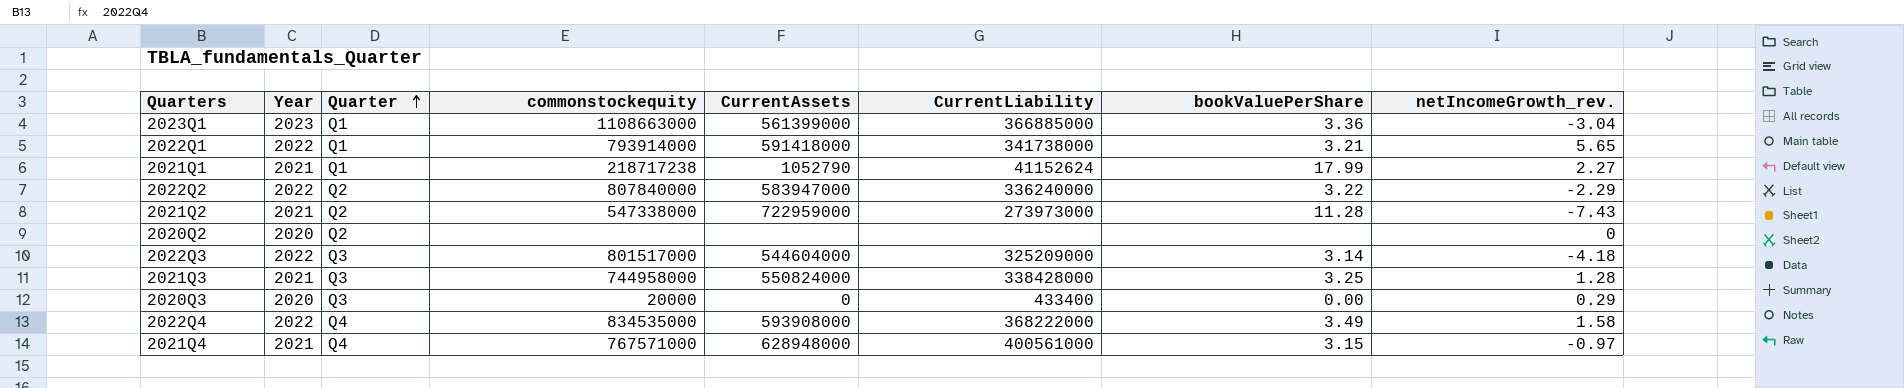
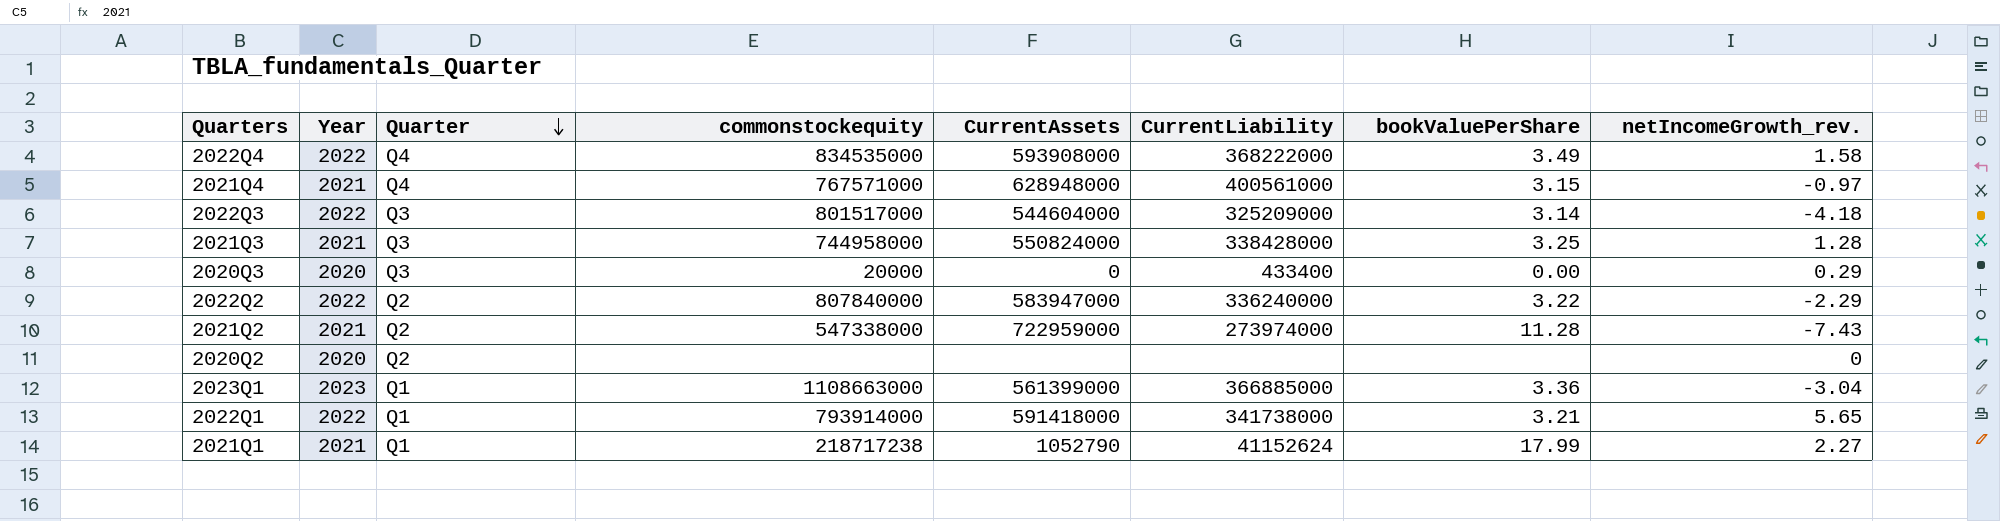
row order: Quarter ascending -> Quarter descending
2021Q2 | CurrentLiability: 273973000 -> 273974000

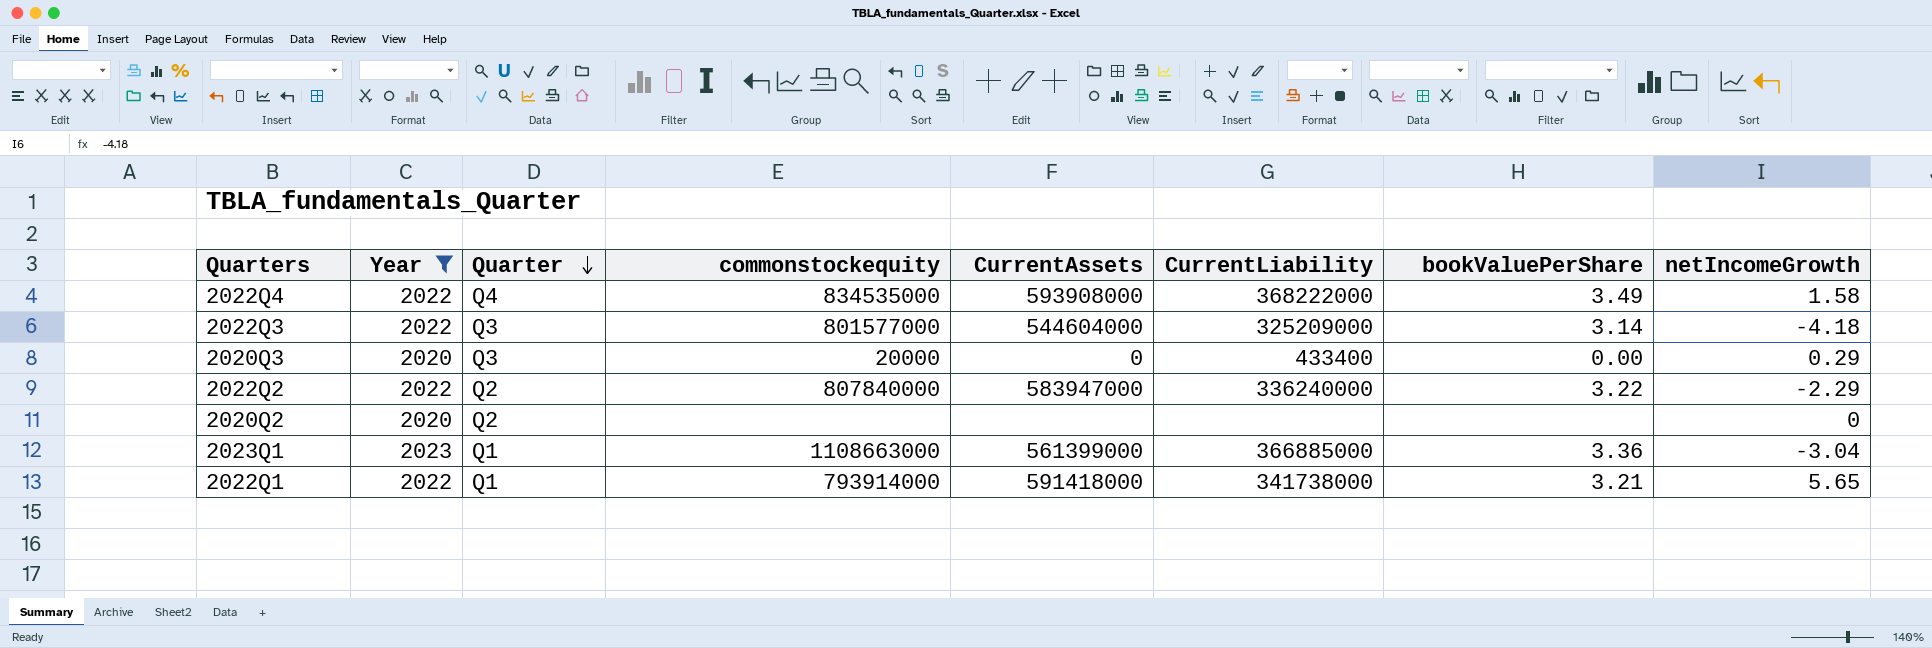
filter: none -> Year != 2021
column name: netIncomeGrowth_rev. -> netIncomeGrowth
2022Q3 | commonstockequity: 801517000 -> 801577000

